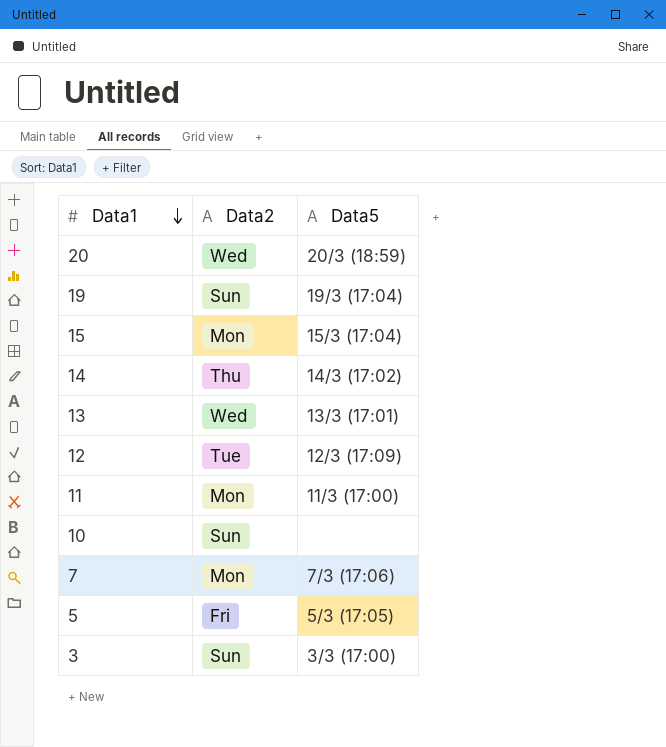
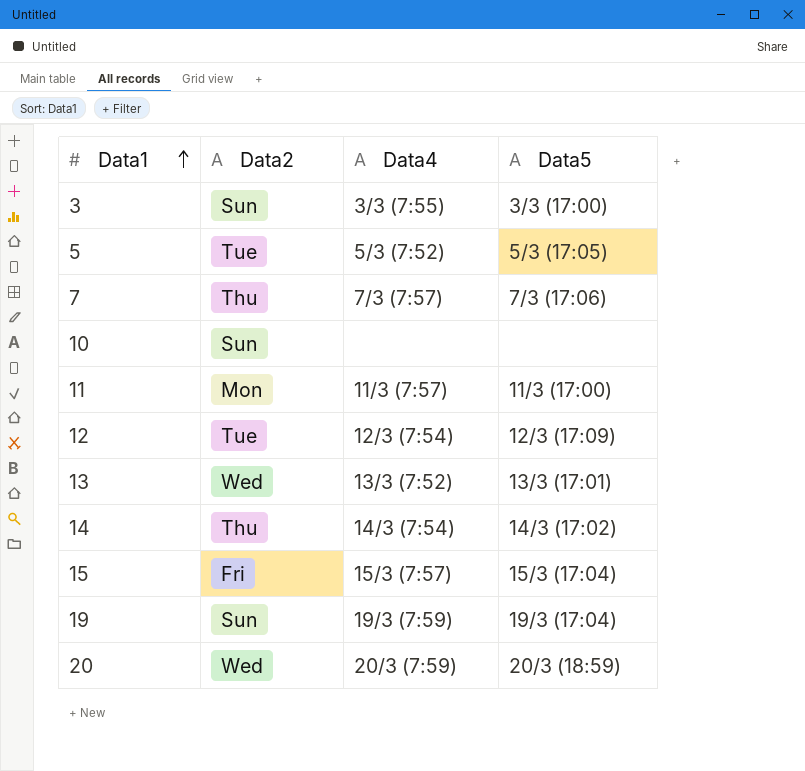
row order: Data1 descending -> Data1 ascending
column Data4 | position: none -> 3
5 | Data2: Fri -> Tue
7 | Data2: Mon -> Thu
15 | Data2: Mon -> Fri

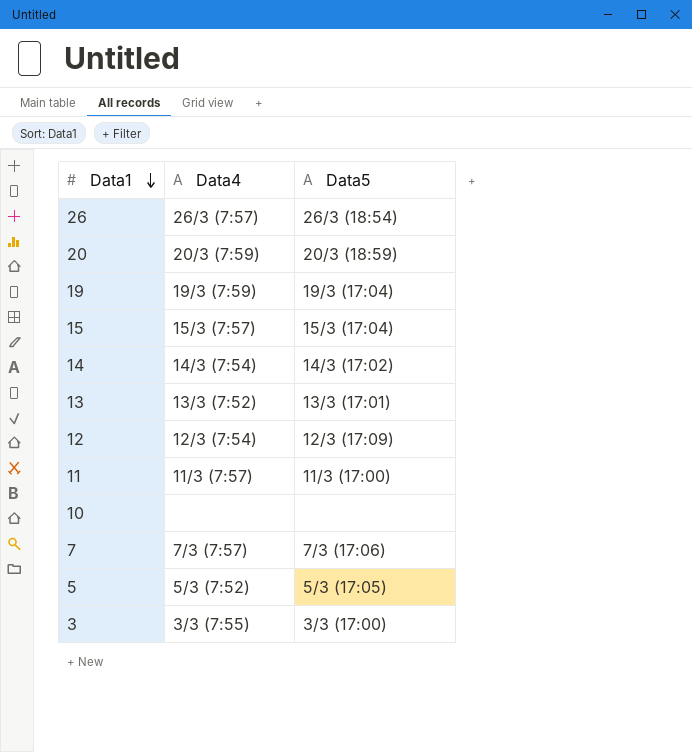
row order: Data1 ascending -> Data1 descending
column Data2 | position: 2 -> none
row 26: none -> 26/3 (7:57) | 26/3 (18:54)

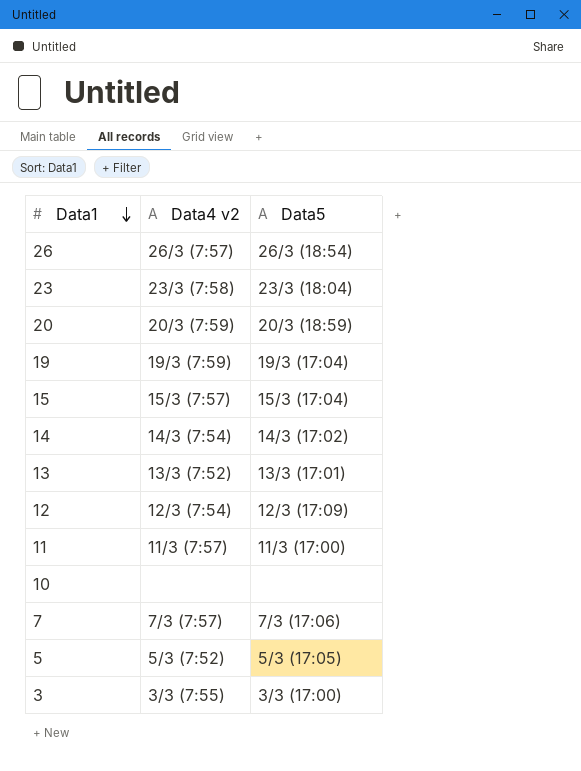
column name: Data4 -> Data4 v2
row 23: none -> 23/3 (7:58) | 23/3 (18:04)

